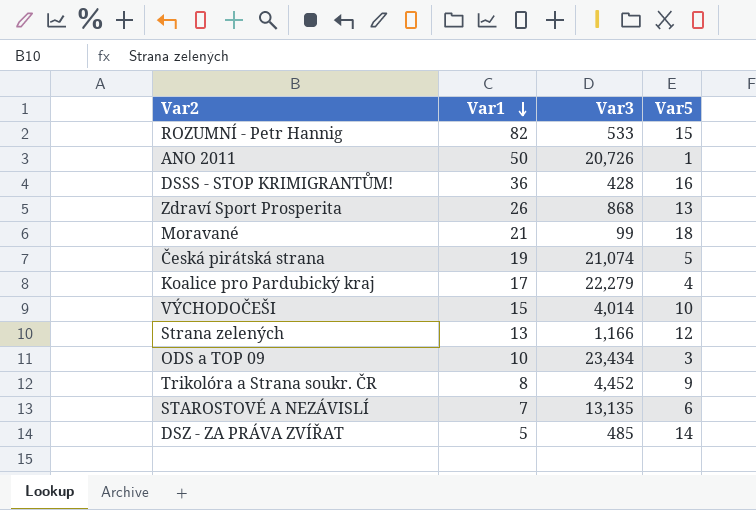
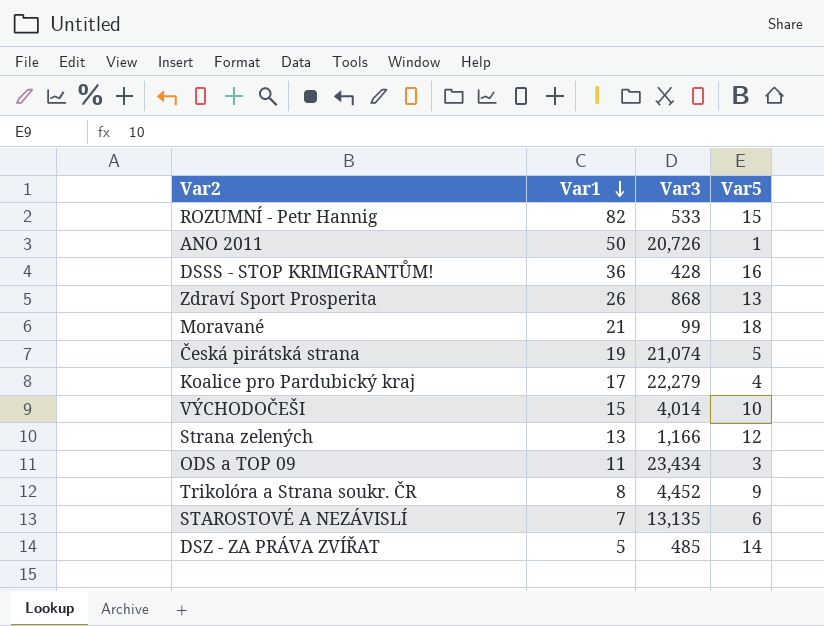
ODS a TOP 09 | Var1: 10 -> 11

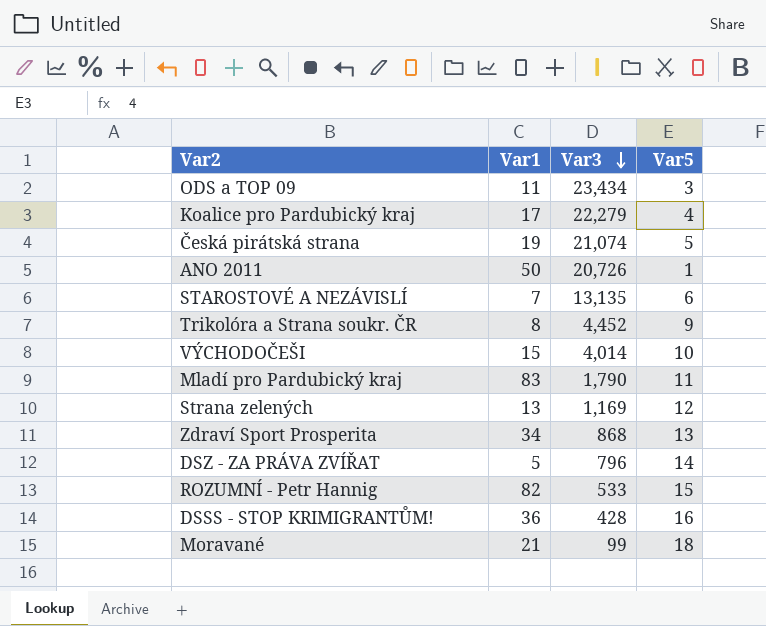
row order: Var1 descending -> Var3 descending
row Mladí pro Pardubický kraj: none -> 83 | 1,790 | 11
Strana zelených | Var3: 1,166 -> 1,169
Zdraví Sport Prosperita | Var1: 26 -> 34
DSZ - ZA PRÁVA ZVÍŘAT | Var3: 485 -> 796

